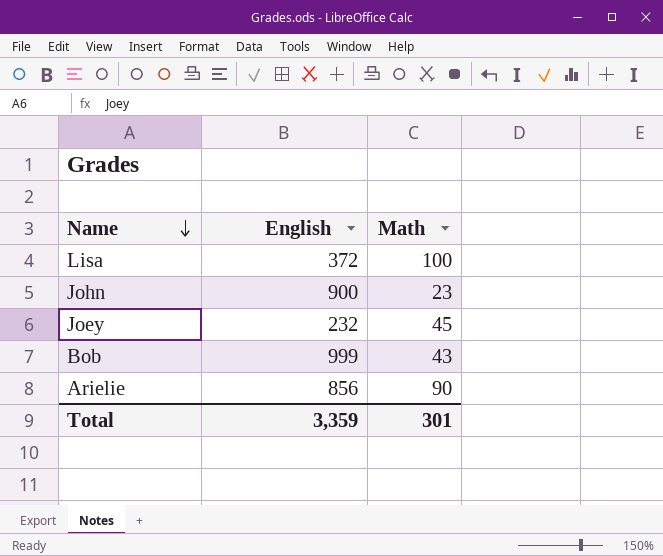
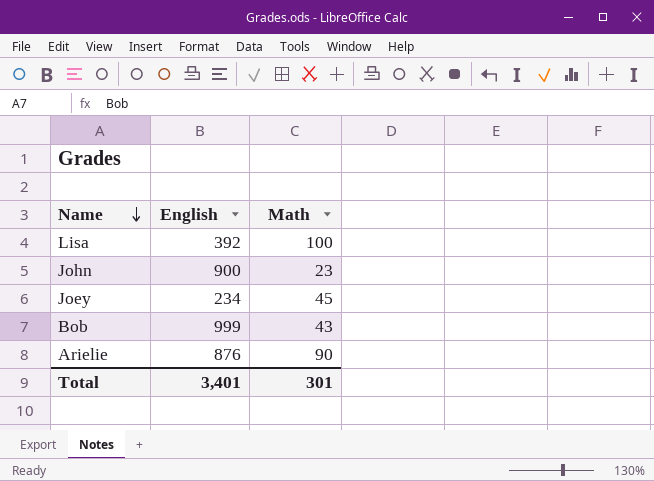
Lisa | English: 372 -> 392
Joey | English: 232 -> 234
Arielie | English: 856 -> 876
Total | English: 3,359 -> 3,401

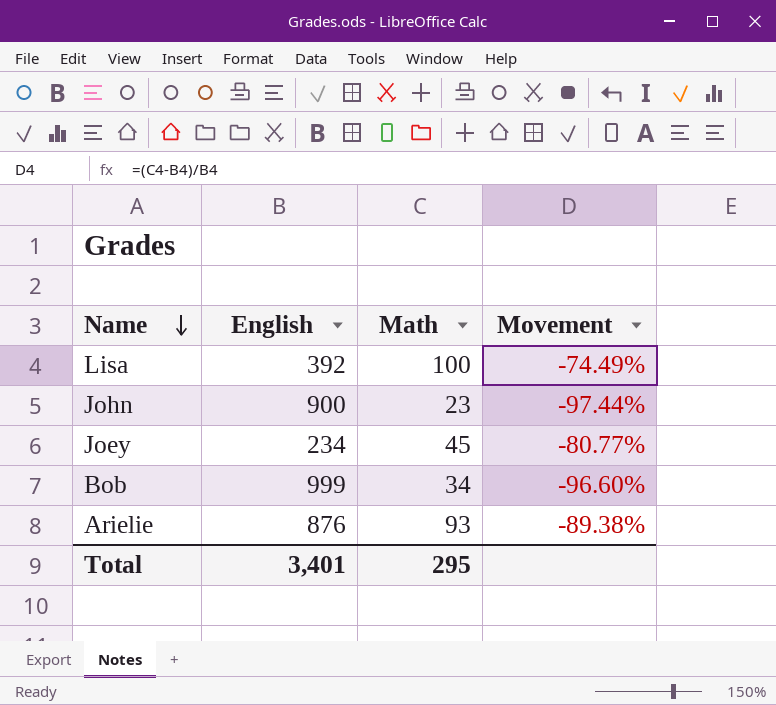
column Movement | formula: none -> ([Math] - [English]) / [English]
Bob | Math: 43 -> 34
Arielie | Math: 90 -> 93
Total | Math: 301 -> 295

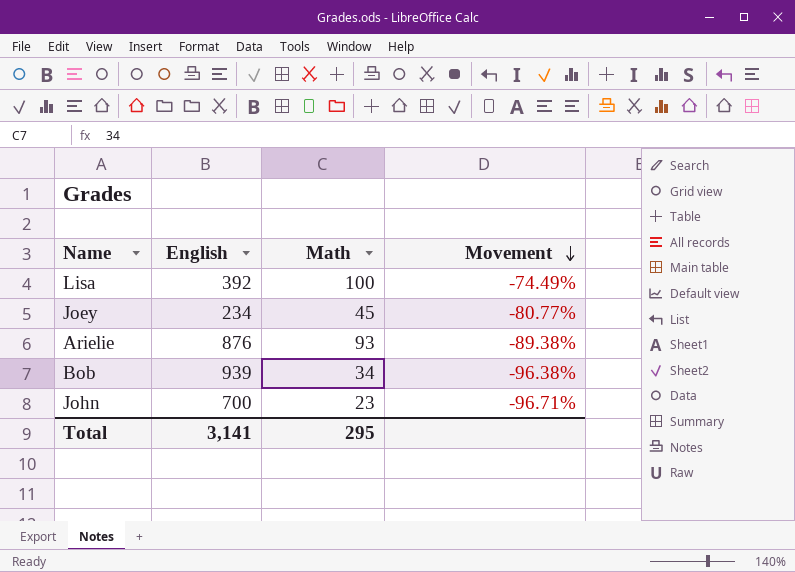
row order: Name descending -> Movement descending
Bob | English: 999 -> 939
Bob | Movement: -96.60% -> -96.38%
John | English: 900 -> 700
John | Movement: -97.44% -> -96.71%
Total | English: 3,401 -> 3,141

